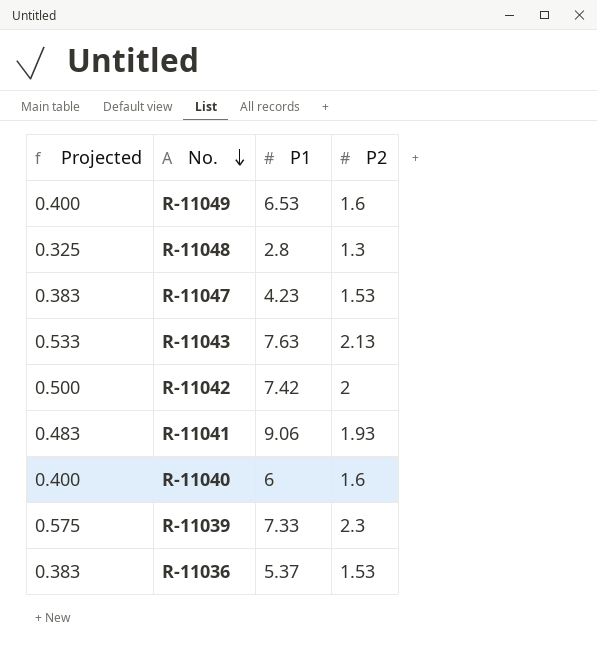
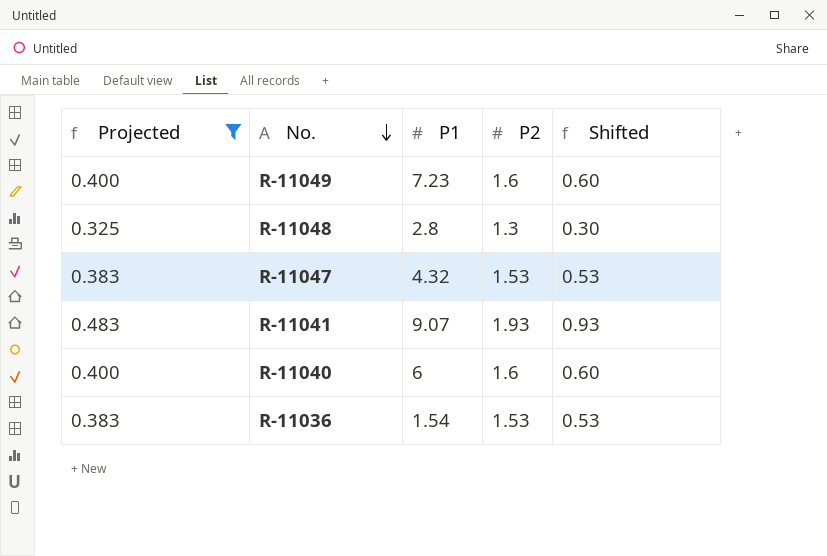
filter: none -> Projected <= 0.483
column Shifted | formula: none -> [P2] - 1
R-11049 | P1: 6.53 -> 7.23
R-11047 | P1: 4.23 -> 4.32
R-11041 | P1: 9.06 -> 9.07
R-11036 | P1: 5.37 -> 1.54

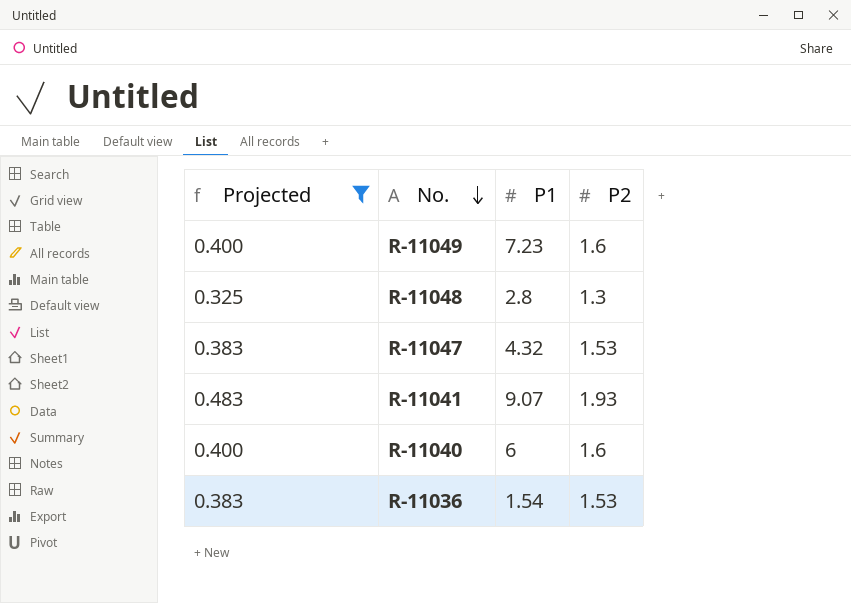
column Shifted | formula: [P2] - 1 -> none

